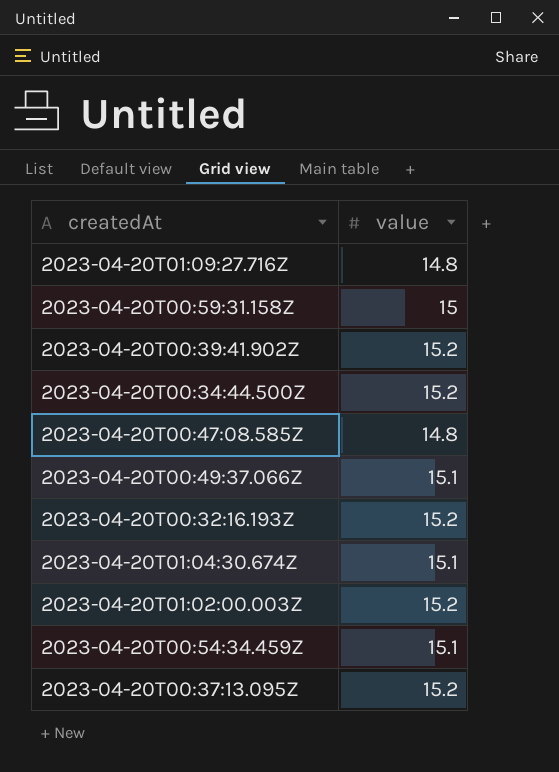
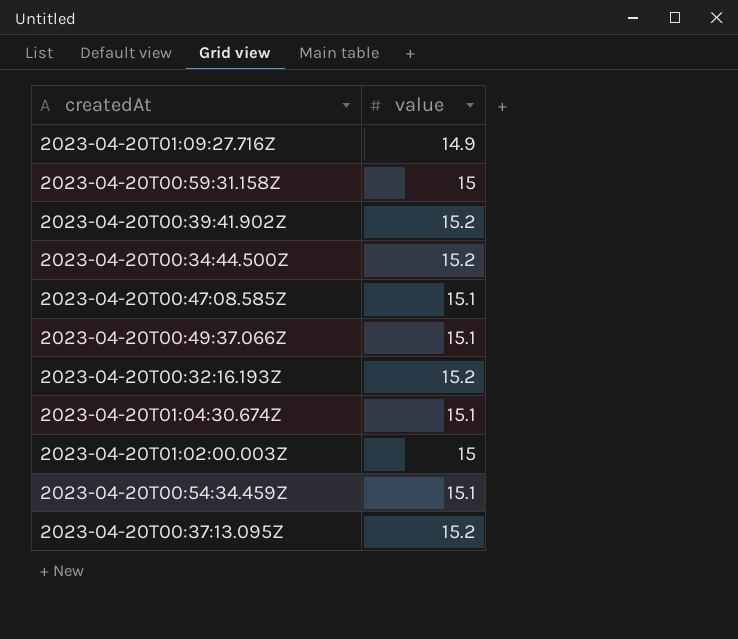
2023-04-20T01:09:27.716Z | value: 14.8 -> 14.9
2023-04-20T00:47:08.585Z | value: 14.8 -> 15.1
2023-04-20T01:02:00.003Z | value: 15.2 -> 15

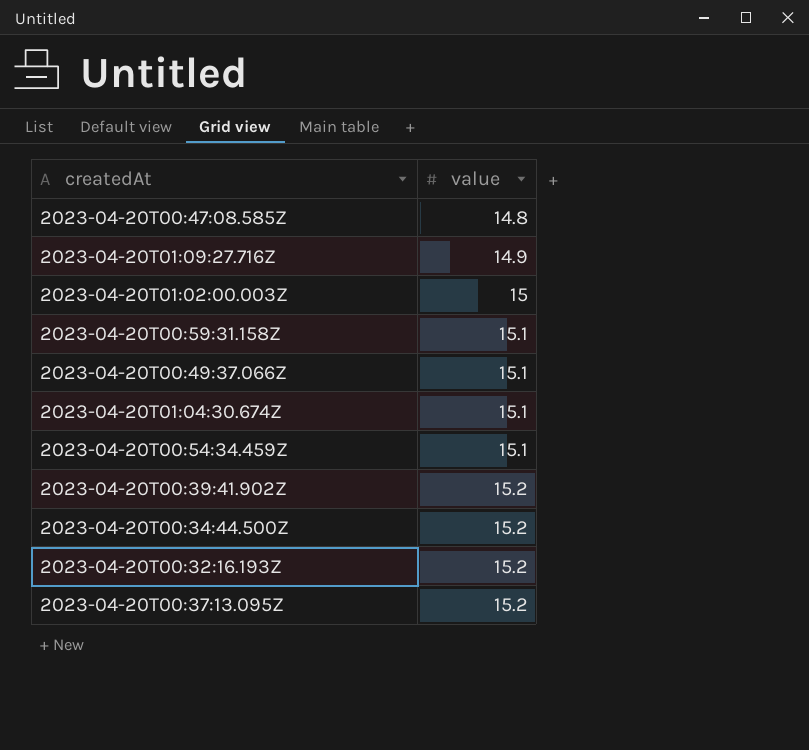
row order: none -> value ascending
2023-04-20T00:47:08.585Z | value: 15.1 -> 14.8
2023-04-20T00:59:31.158Z | value: 15 -> 15.1

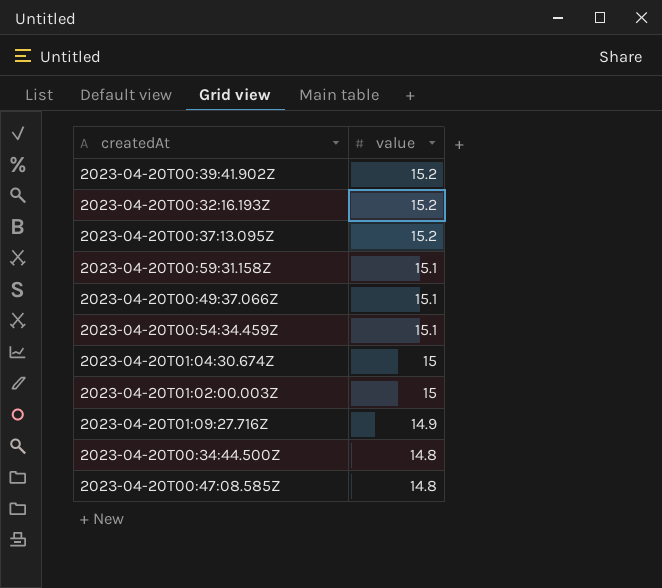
row order: value ascending -> value descending
2023-04-20T01:04:30.674Z | value: 15.1 -> 15
2023-04-20T00:34:44.500Z | value: 15.2 -> 14.8

